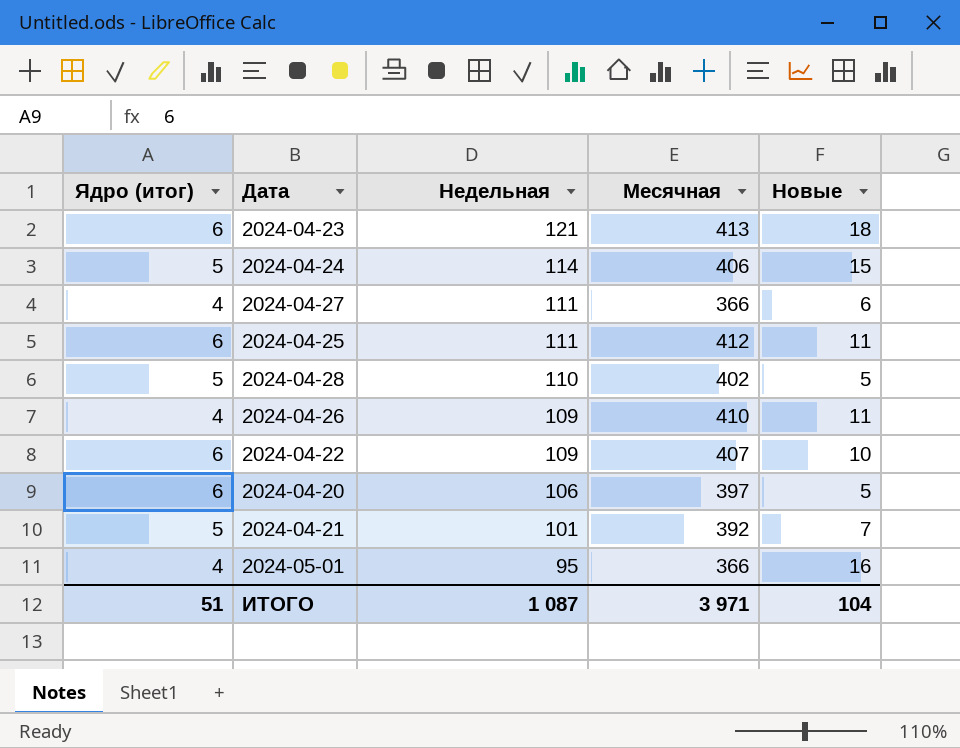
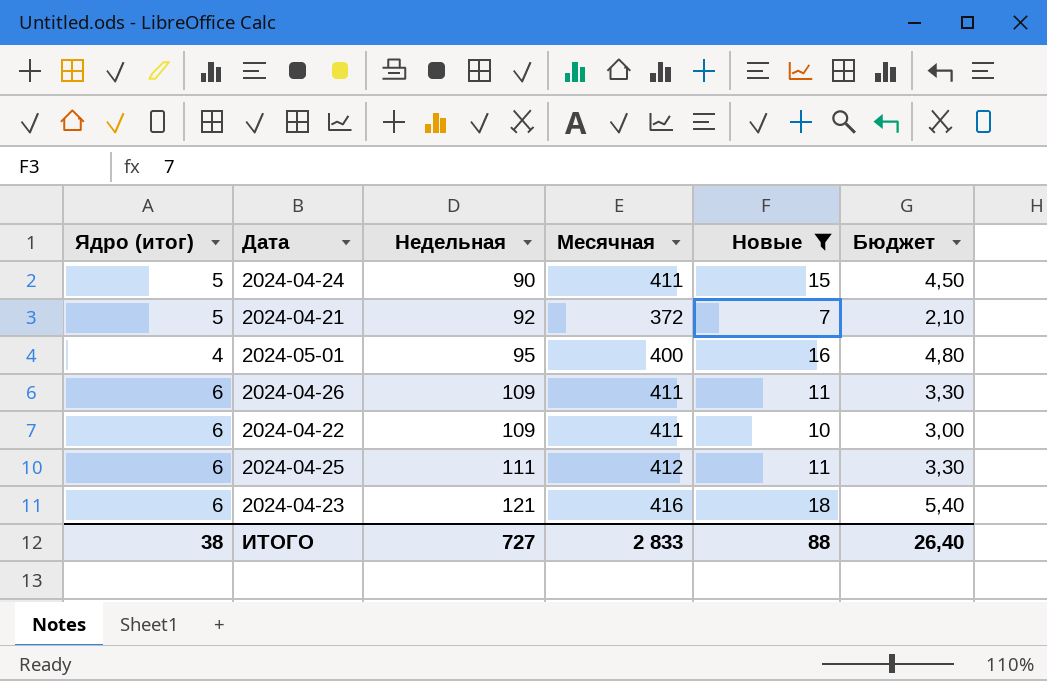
filter: none -> Новые >= 7
row order: Недельная descending -> Недельная ascending
column Бюджет | formula: none -> [Новые] * 0,3
2024-04-24 | Недельная: 114 -> 90
2024-04-24 | Месячная: 406 -> 411
2024-04-21 | Недельная: 101 -> 92
2024-04-21 | Месячная: 392 -> 372
2024-05-01 | Месячная: 366 -> 400
2024-04-26 | Ядро (итог): 4 -> 6
2024-04-26 | Месячная: 410 -> 411
2024-04-22 | Месячная: 407 -> 411
2024-04-23 | Месячная: 413 -> 416
ИТОГО | Ядро (итог): 51 -> 38
ИТОГО | Недельная: 1 087 -> 727
ИТОГО | Месячная: 3 971 -> 2 833
ИТОГО | Новые: 104 -> 88

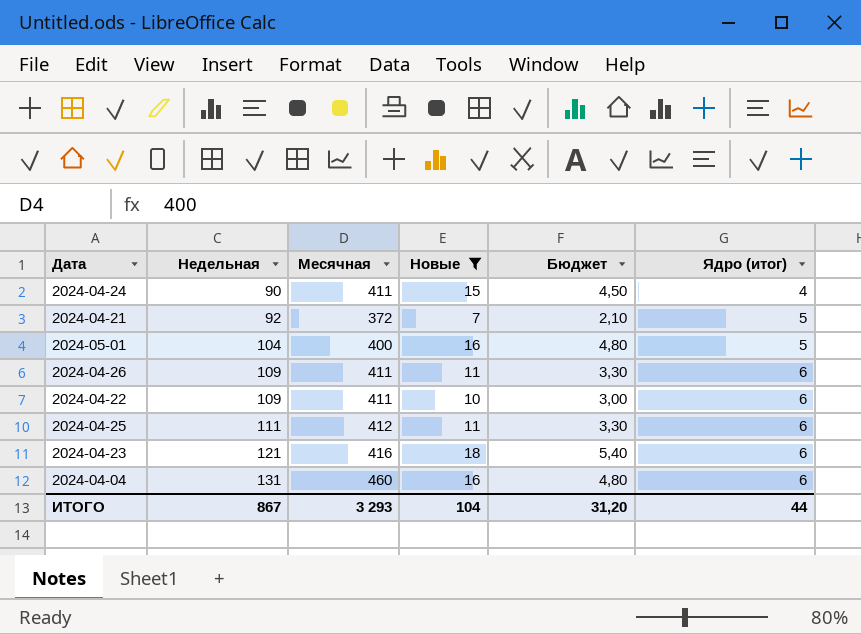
column Ядро (итог) | position: 1 -> 6
2024-04-24 | Ядро (итог): 5 -> 4
2024-05-01 | Недельная: 95 -> 104
2024-05-01 | Ядро (итог): 4 -> 5
row 2024-04-04: none -> 131 | 460 | 16 | 4,80 | 6
ИТОГО | Недельная: 727 -> 867
ИТОГО | Месячная: 2 833 -> 3 293
ИТОГО | Новые: 88 -> 104
ИТОГО | Бюджет: 26,40 -> 31,20
ИТОГО | Ядро (итог): 38 -> 44

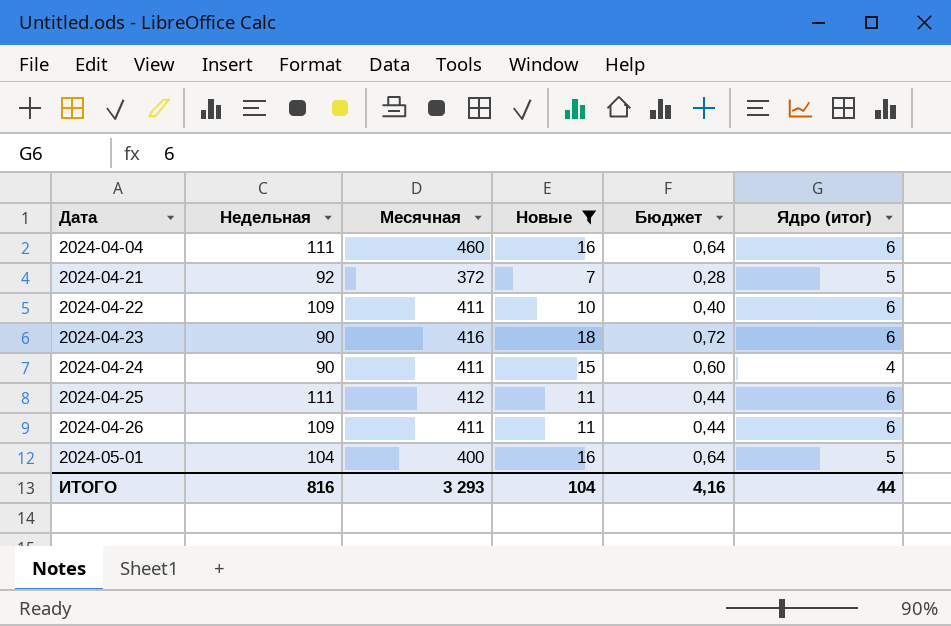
row order: Недельная ascending -> Дата ascending
column Бюджет | formula: [Новые] * 0,3 -> [Новые] * 0,04
2024-04-04 | Недельная: 131 -> 111
2024-04-23 | Недельная: 121 -> 90
ИТОГО | Недельная: 867 -> 816
ИТОГО | Бюджет: 31,20 -> 4,16

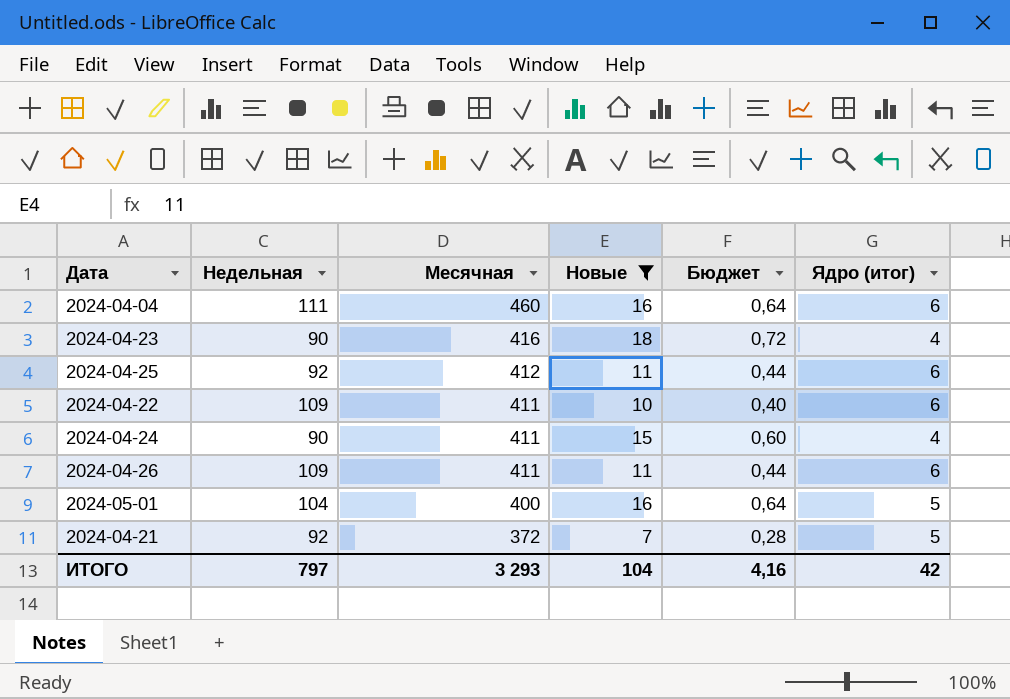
row order: Дата ascending -> Месячная descending
2024-04-23 | Ядро (итог): 6 -> 4
2024-04-25 | Недельная: 111 -> 92
ИТОГО | Недельная: 816 -> 797
ИТОГО | Ядро (итог): 44 -> 42

